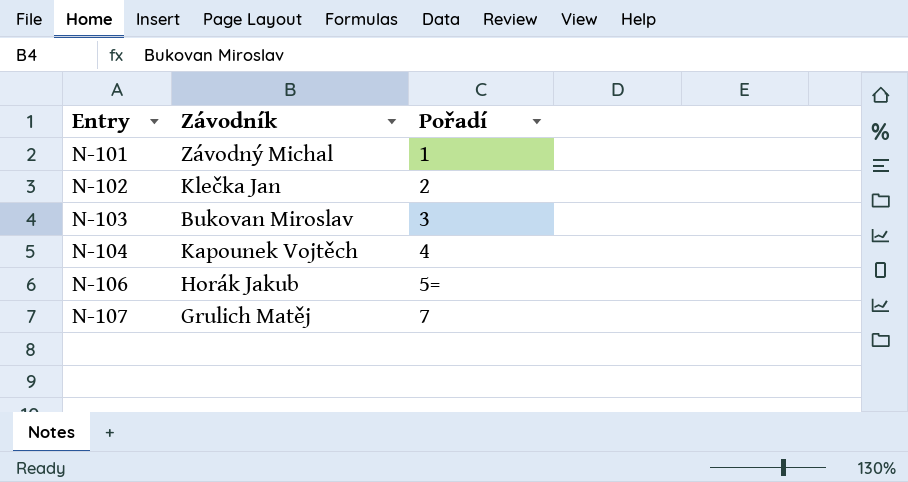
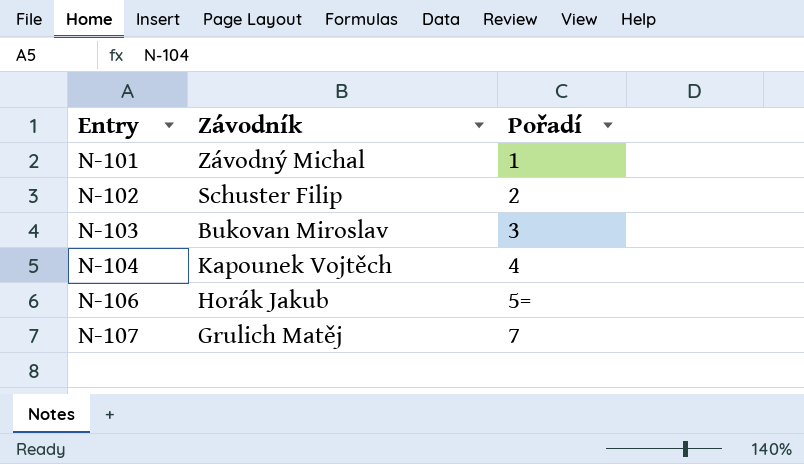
N-102 | Závodník: Klečka Jan -> Schuster Filip

